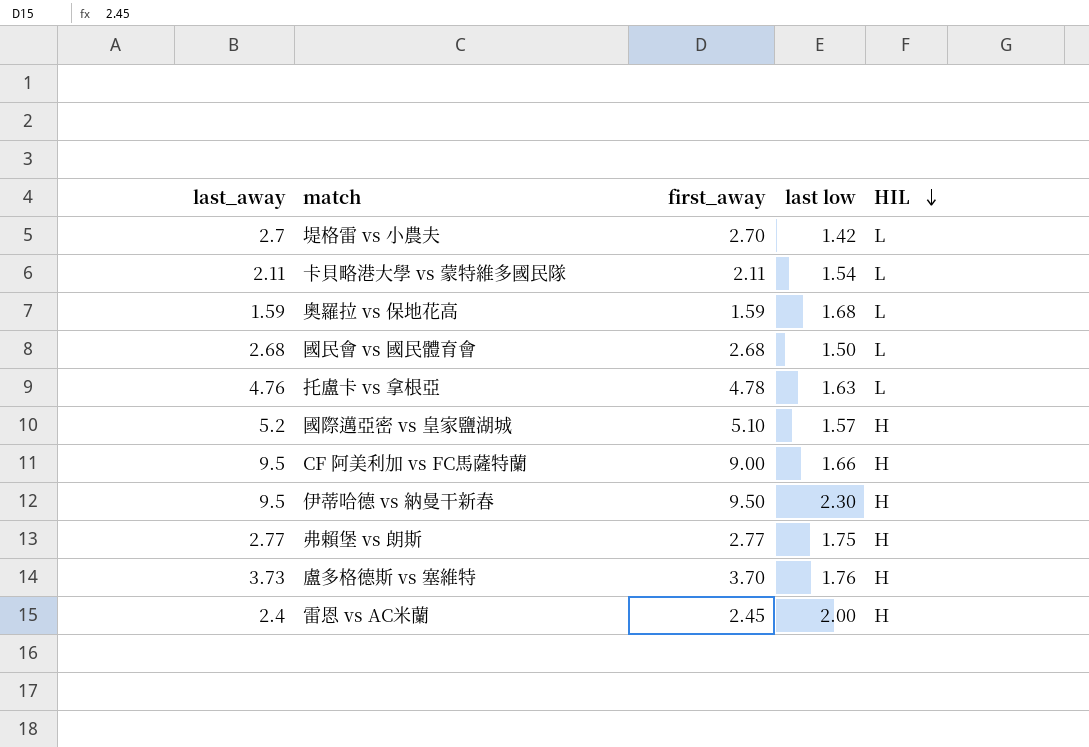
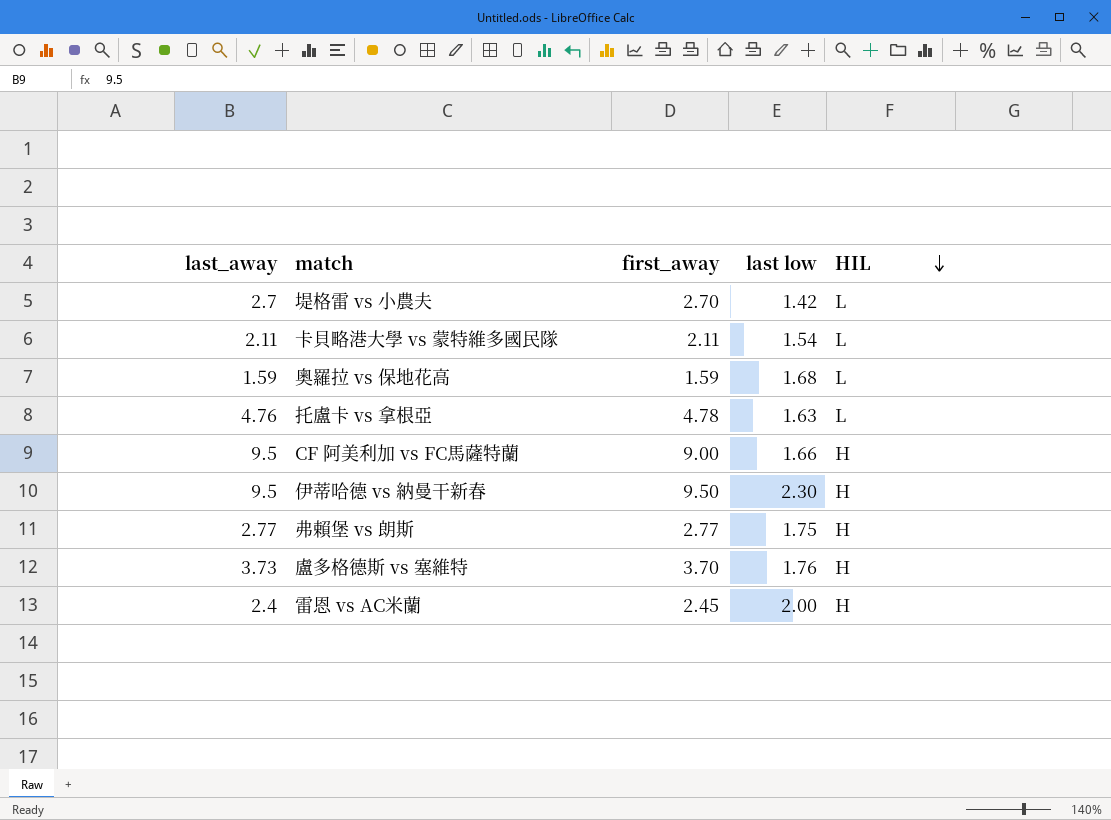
row 國民會 vs 國民體育會: 2.68 | 2.68 | 1.50 | L -> none
row 國際邁亞密 vs 皇家鹽湖城: 5.2 | 5.10 | 1.57 | H -> none

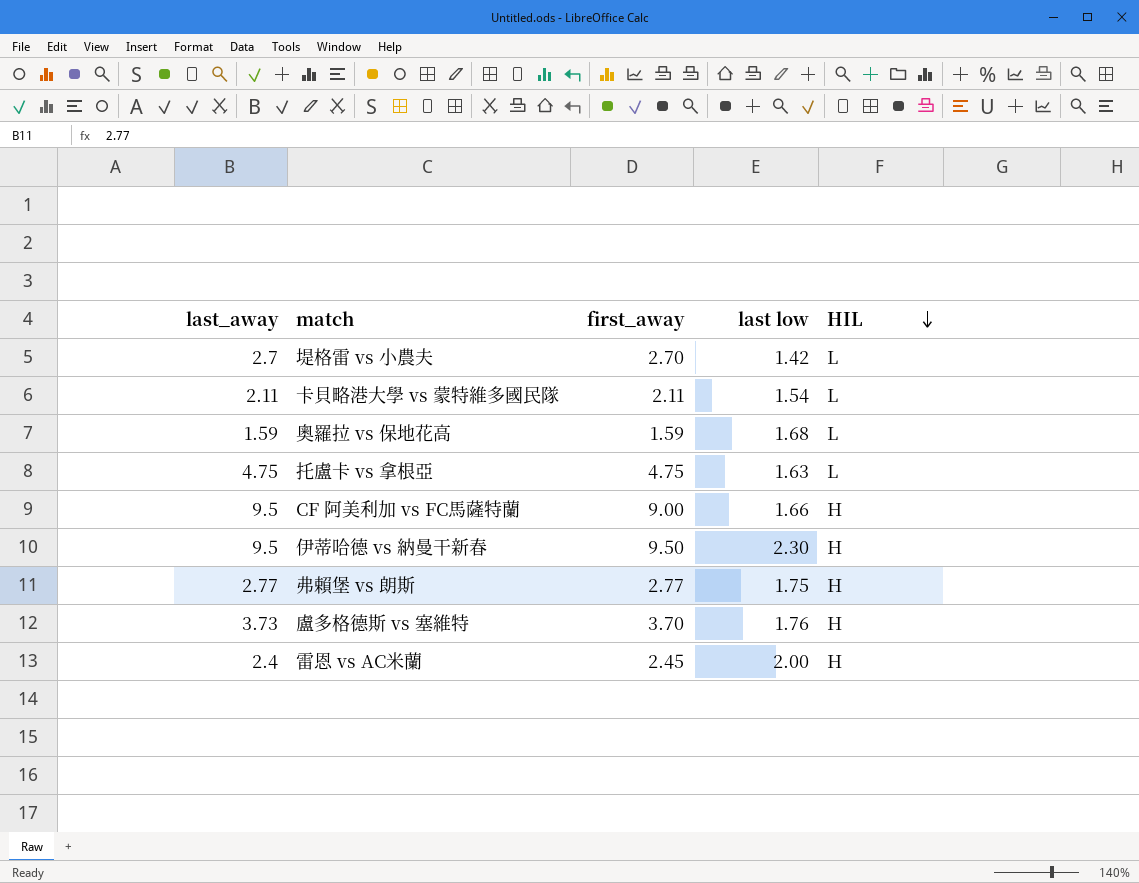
托盧卡 vs 拿根亞 | last_away: 4.76 -> 4.75
托盧卡 vs 拿根亞 | first_away: 4.78 -> 4.75

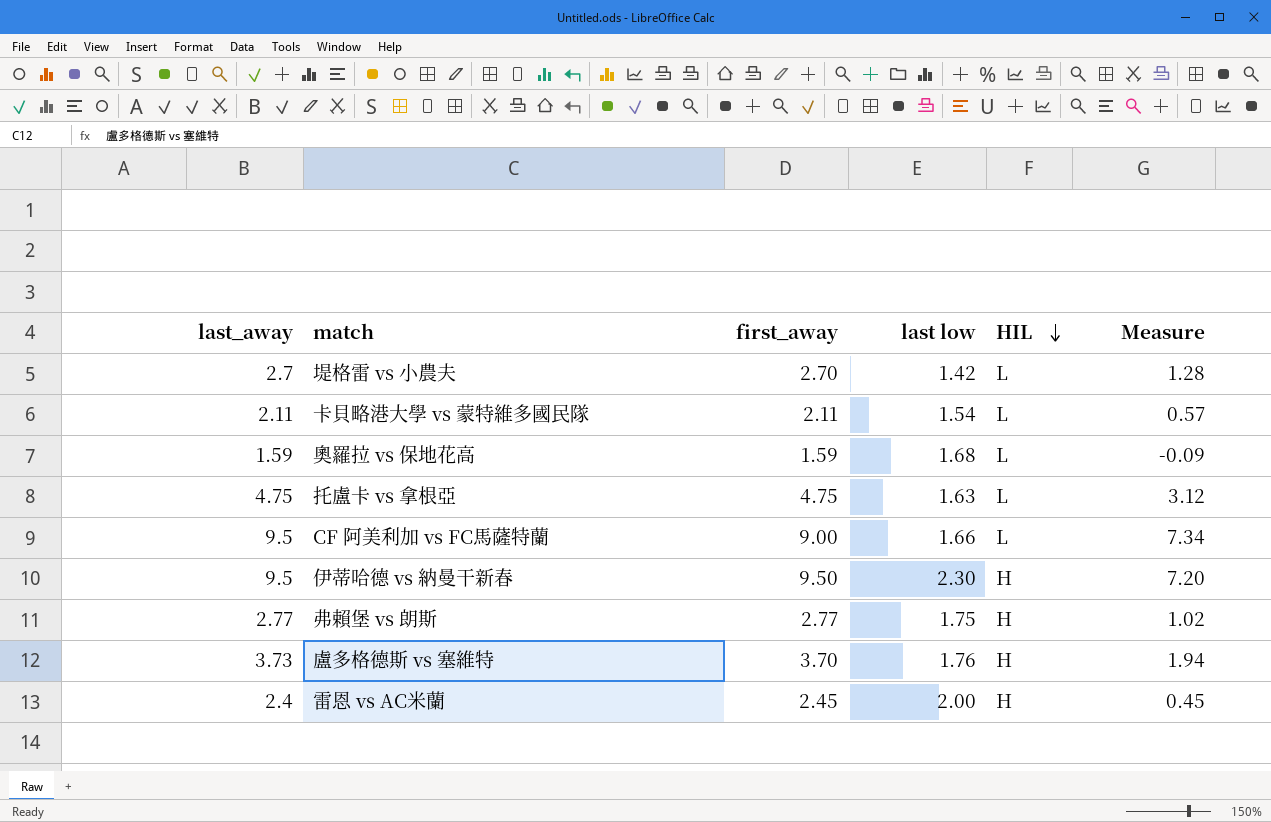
column Measure | formula: none -> [first_away] - [last low]
CF 阿美利加 vs FC馬薩特蘭 | HIL: H -> L

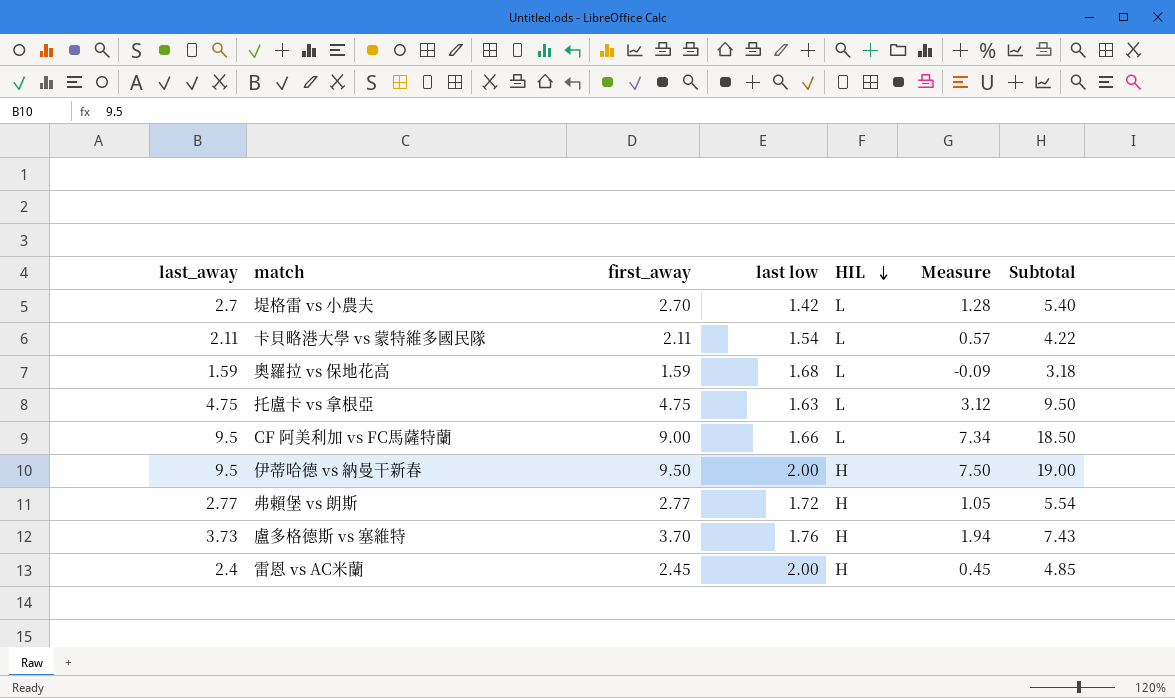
column Subtotal | formula: none -> [last_away] + [first_away]
伊蒂哈德 vs 納曼干新春 | last low: 2.30 -> 2.00
伊蒂哈德 vs 納曼干新春 | Measure: 7.20 -> 7.50
弗賴堡 vs 朗斯 | last low: 1.75 -> 1.72
弗賴堡 vs 朗斯 | Measure: 1.02 -> 1.05

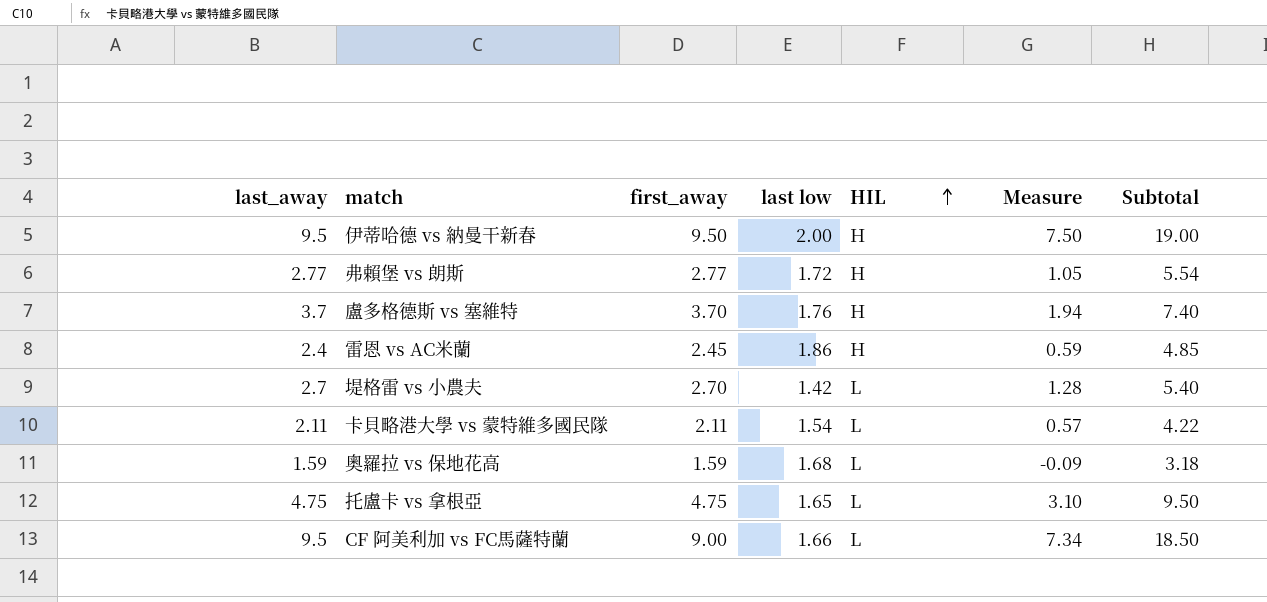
row order: HIL descending -> HIL ascending
盧多格德斯 vs 塞維特 | last_away: 3.73 -> 3.7
盧多格德斯 vs 塞維特 | Subtotal: 7.43 -> 7.40
雷恩 vs AC米蘭 | last low: 2.00 -> 1.86
雷恩 vs AC米蘭 | Measure: 0.45 -> 0.59
托盧卡 vs 拿根亞 | last low: 1.63 -> 1.65
托盧卡 vs 拿根亞 | Measure: 3.12 -> 3.10

